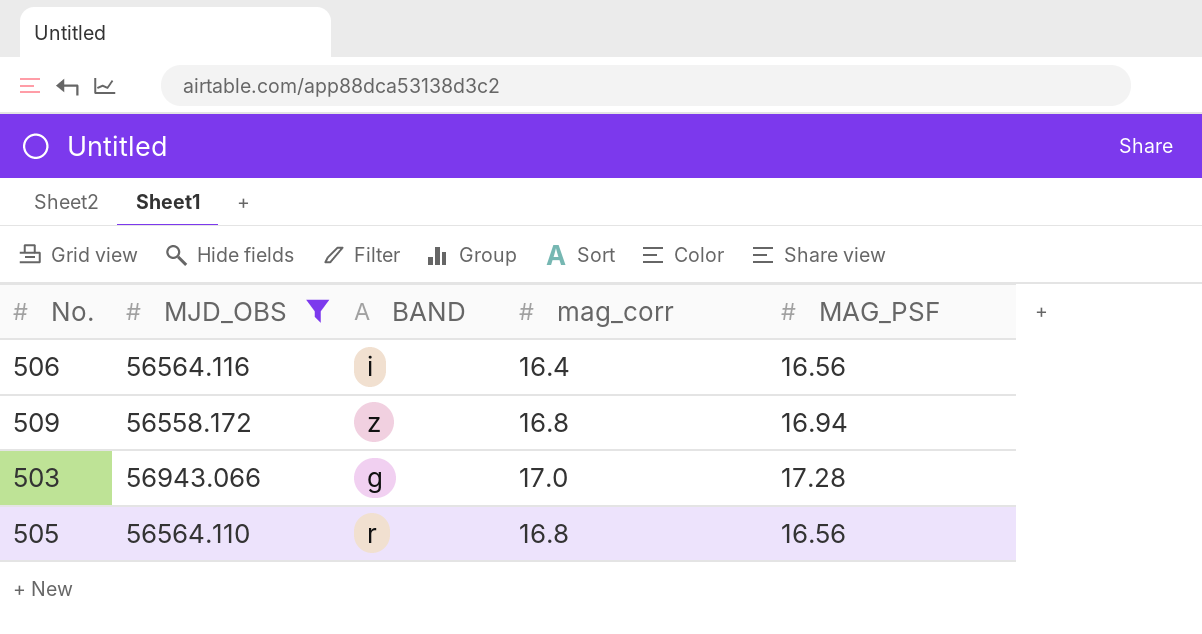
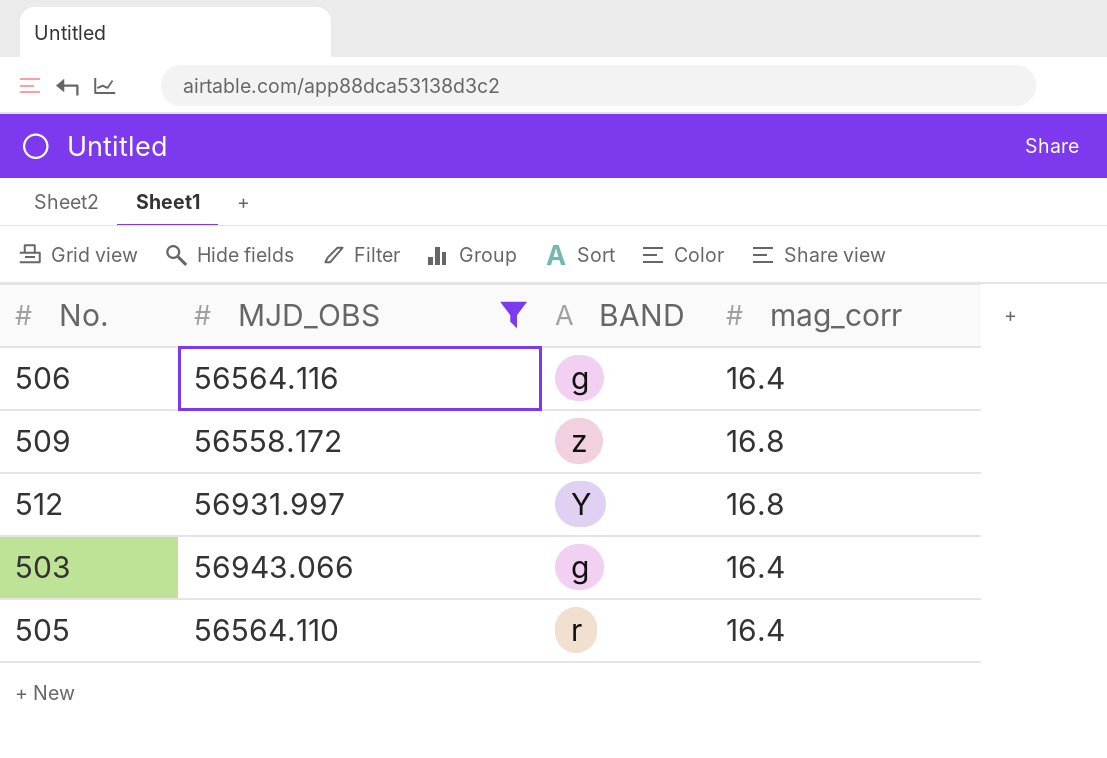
column MAG_PSF | position: 5 -> none
506 | BAND: i -> g
row 512: none -> 56931.997 | Y | 16.8
503 | mag_corr: 17.0 -> 16.4
505 | mag_corr: 16.8 -> 16.4

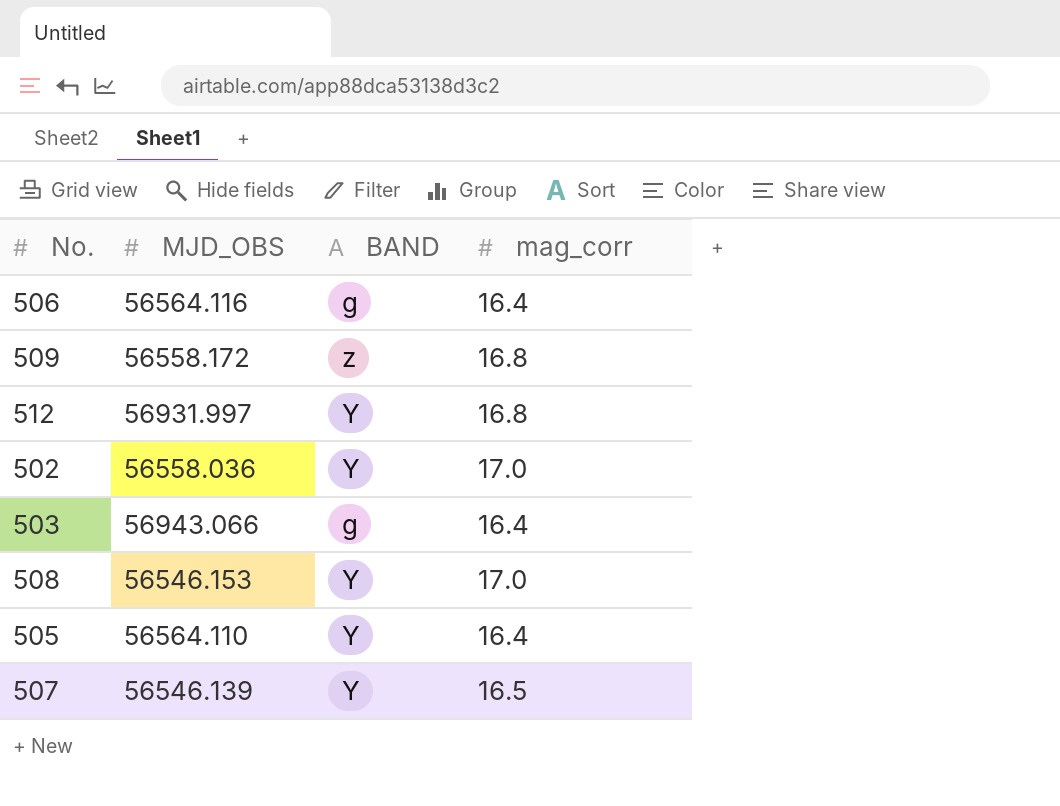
filter: MJD_OBS >= 56558.172 -> none
505 | BAND: r -> Y

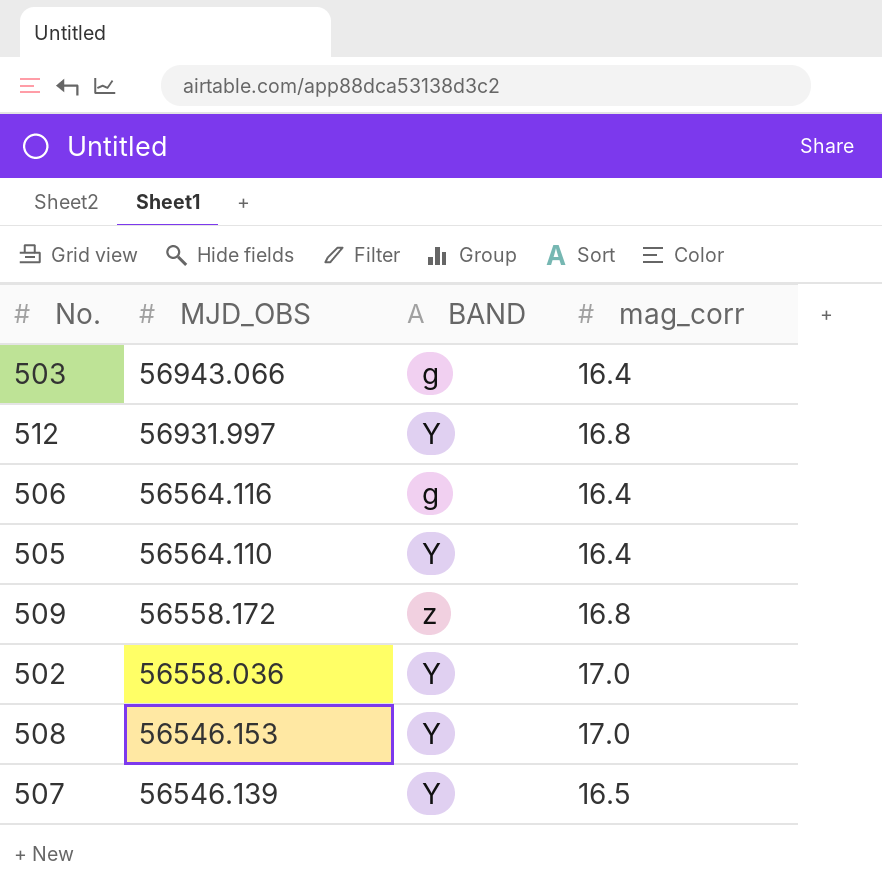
row order: none -> MJD_OBS descending

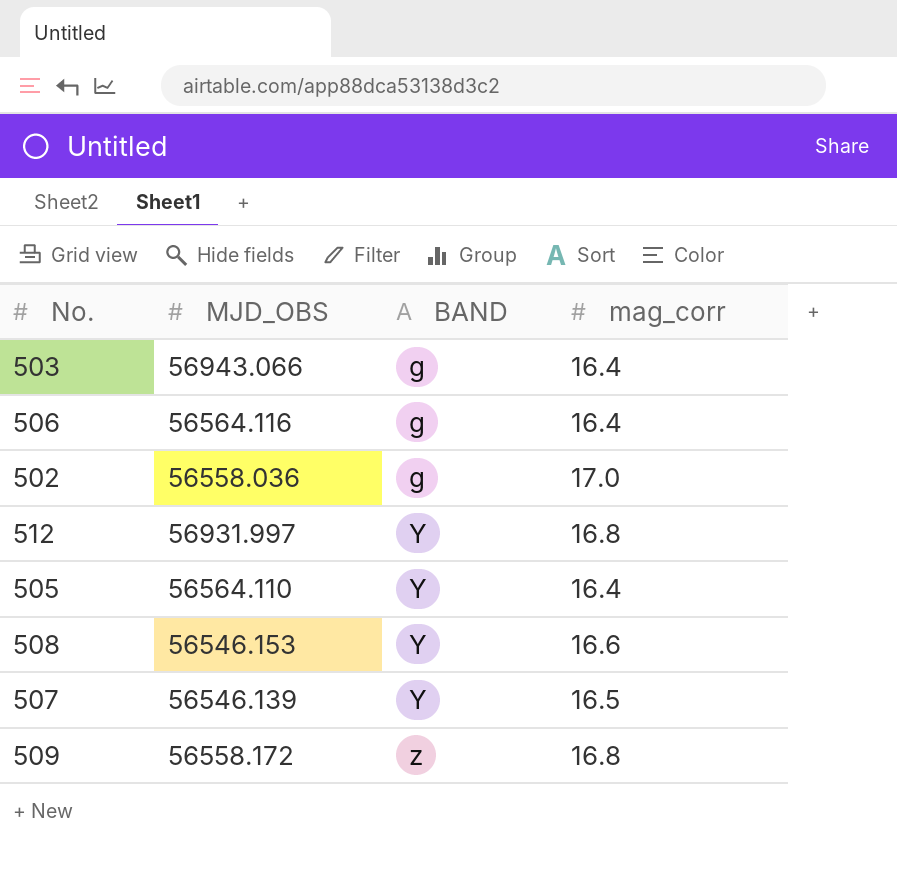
row order: MJD_OBS descending -> BAND ascending
502 | BAND: Y -> g
508 | mag_corr: 17.0 -> 16.6

